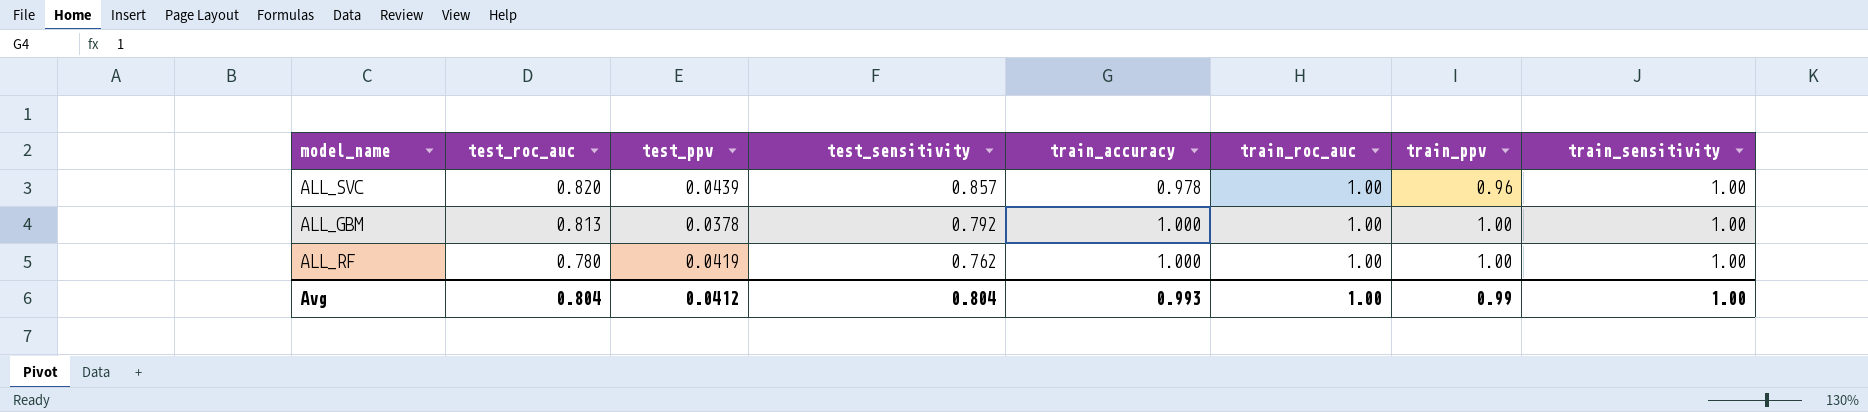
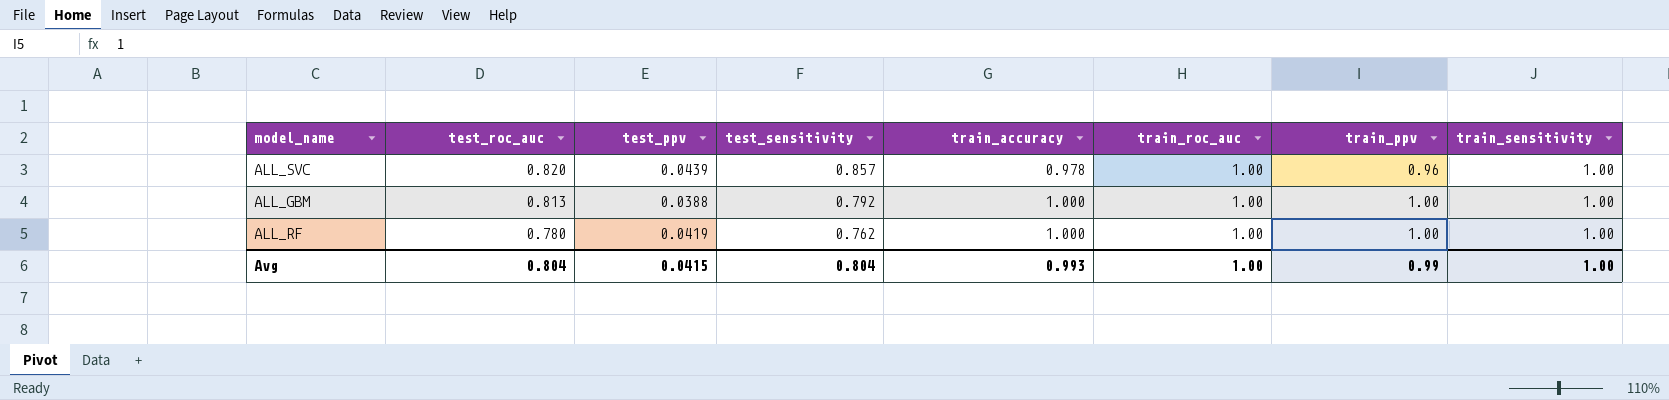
ALL_GBM | test_ppv: 0.0378 -> 0.0388
Avg | test_ppv: 0.0412 -> 0.0415

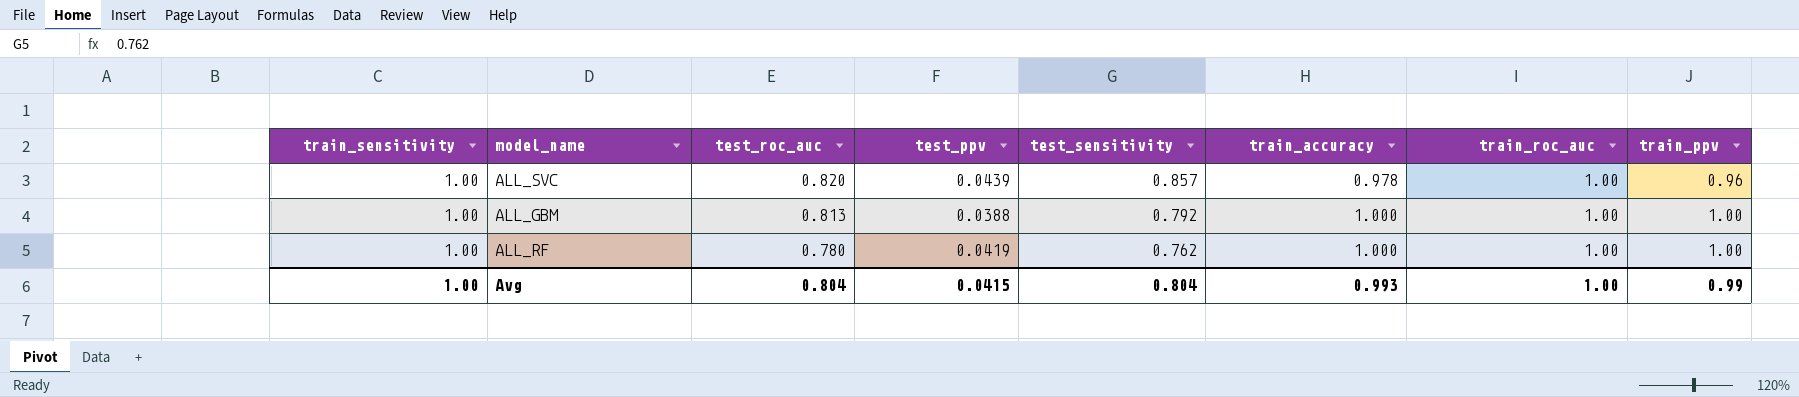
column train_sensitivity | position: 8 -> 1

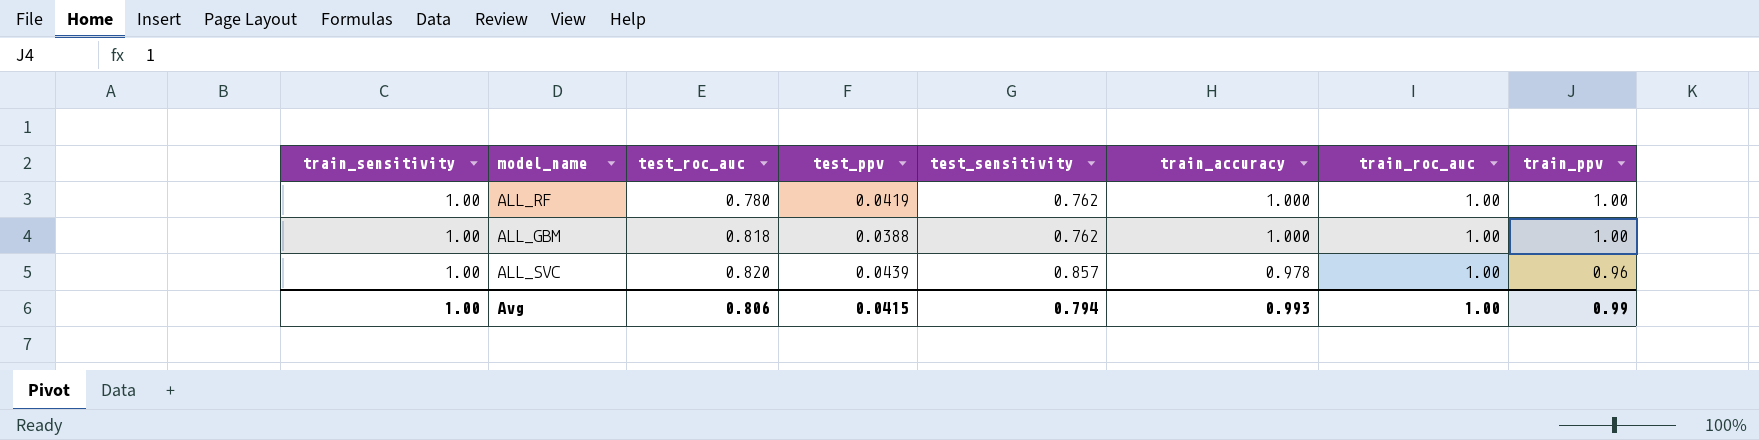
row order: test_roc_auc descending -> test_roc_auc ascending
ALL_GBM | test_roc_auc: 0.813 -> 0.818
ALL_GBM | test_sensitivity: 0.792 -> 0.762
Avg | test_roc_auc: 0.804 -> 0.806
Avg | test_sensitivity: 0.804 -> 0.794

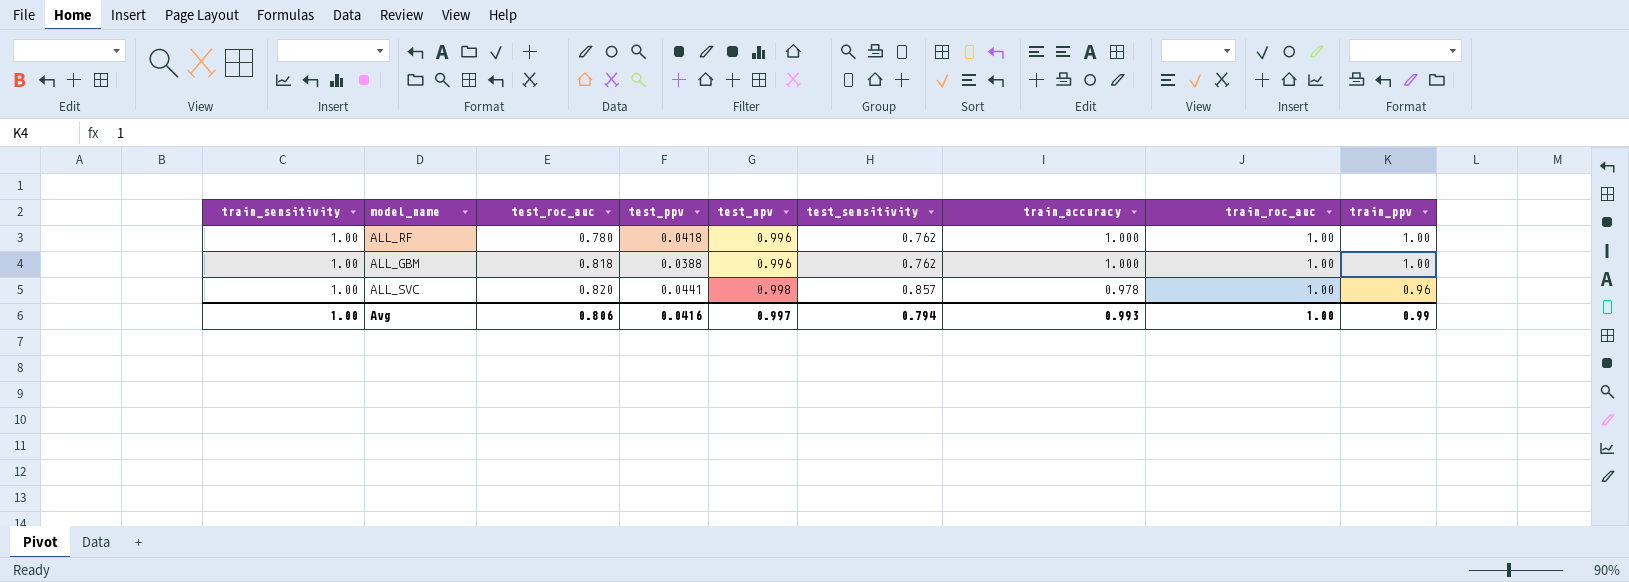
column test_npv | position: none -> 5
ALL_RF | test_ppv: 0.0419 -> 0.0418
ALL_SVC | test_ppv: 0.0439 -> 0.0441
Avg | test_ppv: 0.0415 -> 0.0416

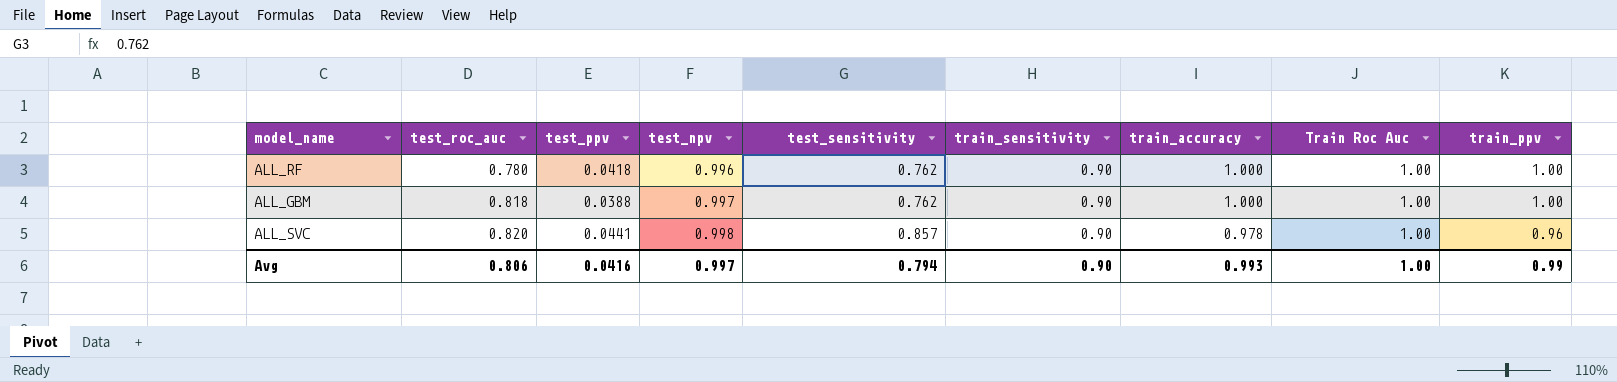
column train_sensitivity | position: 1 -> 6
column name: train_roc_auc -> Train Roc Auc
ALL_RF | train_sensitivity: 1.00 -> 0.90
ALL_GBM | test_npv: 0.996 -> 0.997
ALL_GBM | train_sensitivity: 1.00 -> 0.90
ALL_SVC | train_sensitivity: 1.00 -> 0.90
Avg | train_sensitivity: 1.00 -> 0.90

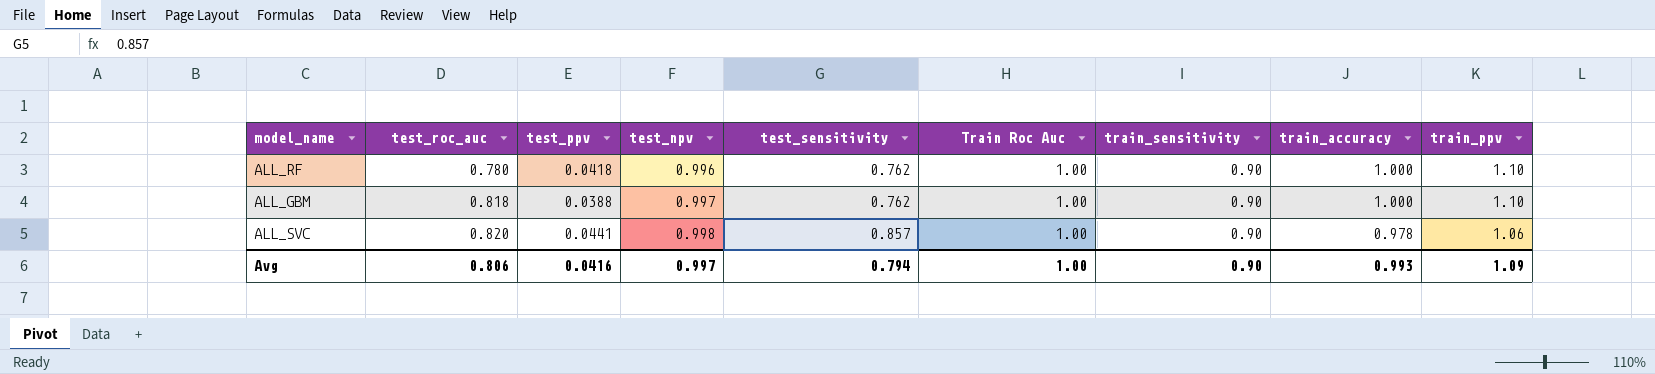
column Train Roc Auc | position: 8 -> 6
ALL_RF | train_ppv: 1.00 -> 1.10
ALL_GBM | train_ppv: 1.00 -> 1.10
ALL_SVC | train_ppv: 0.96 -> 1.06
Avg | train_ppv: 0.99 -> 1.09

